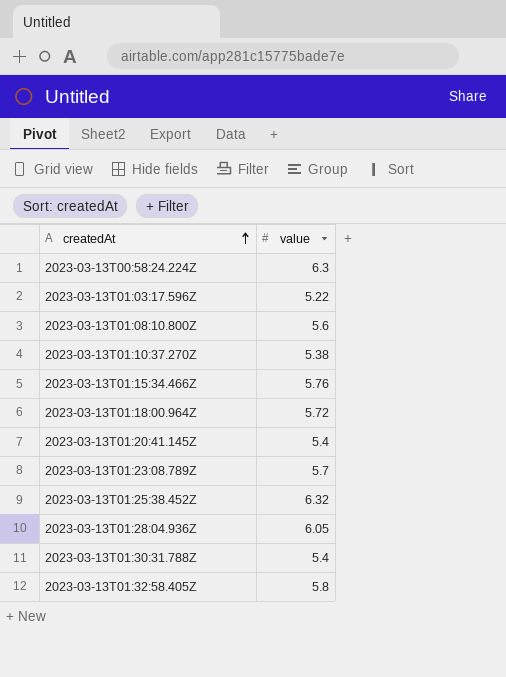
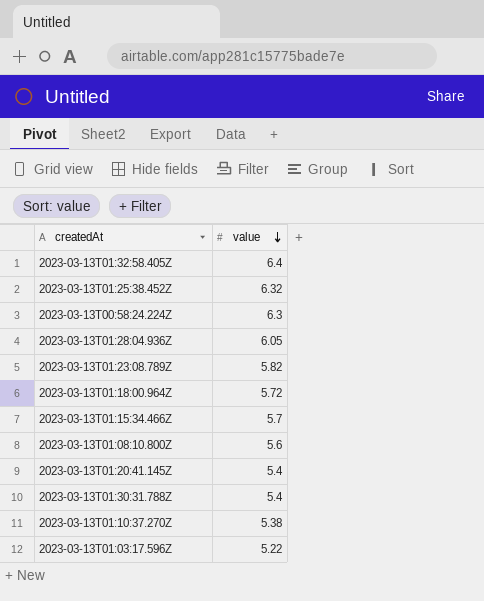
row order: createdAt ascending -> value descending
2023-03-13T01:32:58.405Z | value: 5.8 -> 6.4
2023-03-13T01:23:08.789Z | value: 5.7 -> 5.82
2023-03-13T01:15:34.466Z | value: 5.76 -> 5.7

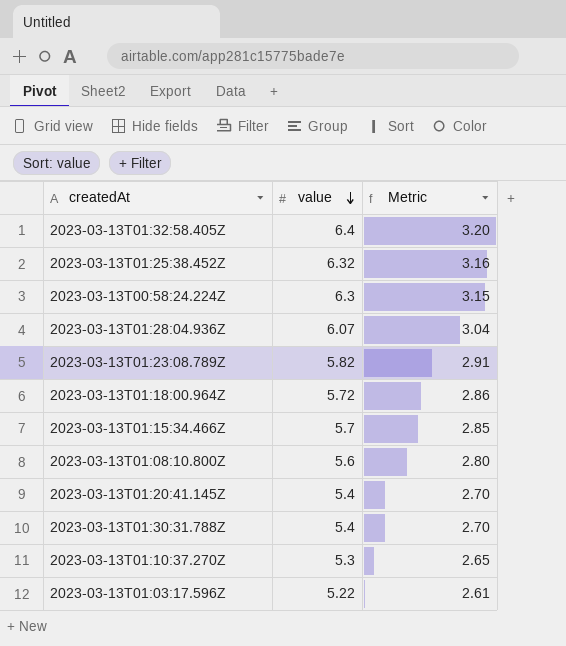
column Metric | formula: none -> [value] * 0.5
2023-03-13T01:28:04.936Z | value: 6.05 -> 6.07
2023-03-13T01:10:37.270Z | value: 5.38 -> 5.3

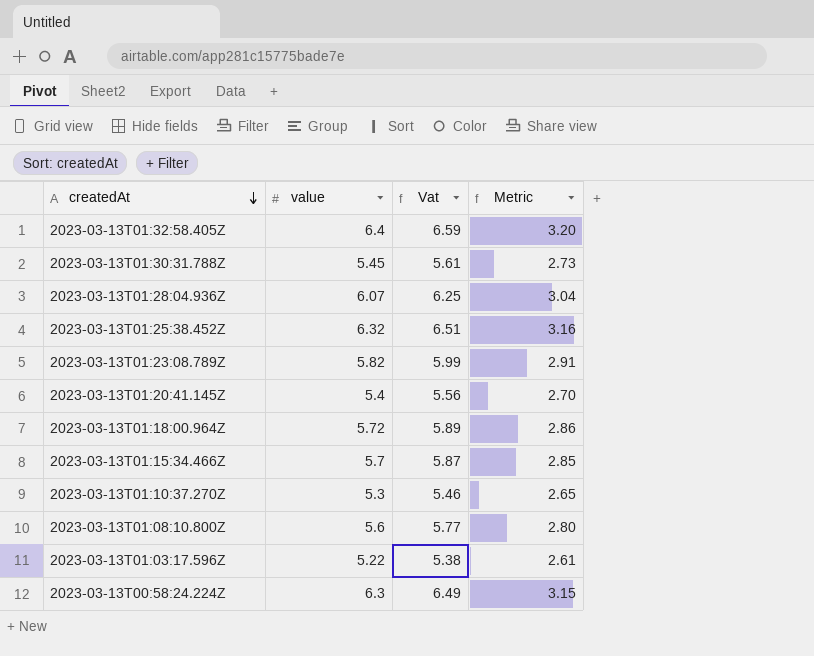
row order: value descending -> createdAt descending
column Vat | formula: none -> [value] * 1.03
2023-03-13T01:30:31.788Z | value: 5.4 -> 5.45
2023-03-13T01:30:31.788Z | Metric: 2.70 -> 2.73

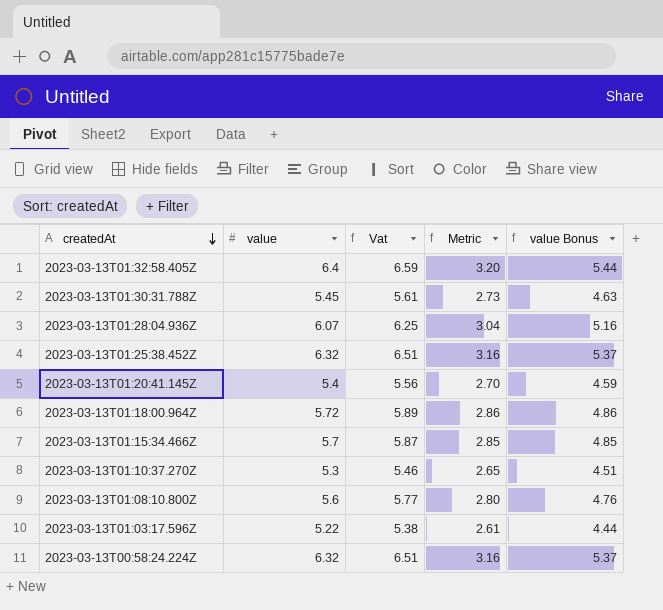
column value Bonus | formula: none -> [value] * 0.85
row 2023-03-13T01:23:08.789Z: 5.82 | 5.99 | 2.91 -> none
2023-03-13T00:58:24.224Z | value: 6.3 -> 6.32
2023-03-13T00:58:24.224Z | Vat: 6.49 -> 6.51
2023-03-13T00:58:24.224Z | Metric: 3.15 -> 3.16

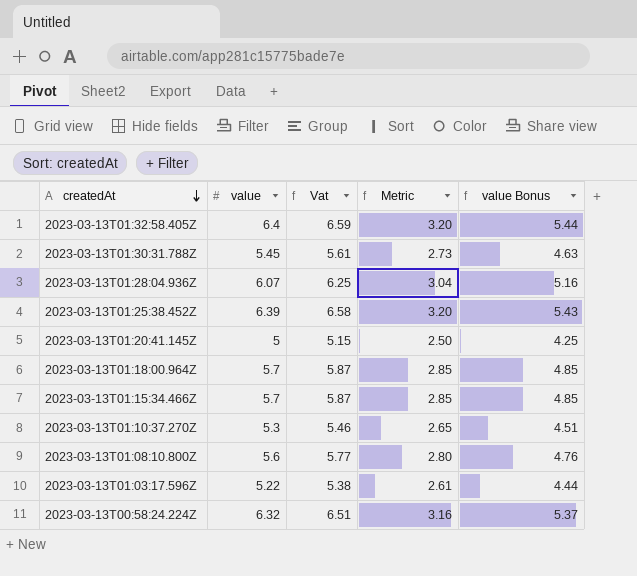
2023-03-13T01:25:38.452Z | value: 6.32 -> 6.39
2023-03-13T01:25:38.452Z | Vat: 6.51 -> 6.58
2023-03-13T01:25:38.452Z | Metric: 3.16 -> 3.20
2023-03-13T01:25:38.452Z | value Bonus: 5.37 -> 5.43
2023-03-13T01:20:41.145Z | value: 5.4 -> 5
2023-03-13T01:20:41.145Z | Vat: 5.56 -> 5.15
2023-03-13T01:20:41.145Z | Metric: 2.70 -> 2.50
2023-03-13T01:20:41.145Z | value Bonus: 4.59 -> 4.25
2023-03-13T01:18:00.964Z | value: 5.72 -> 5.7
2023-03-13T01:18:00.964Z | Vat: 5.89 -> 5.87
2023-03-13T01:18:00.964Z | Metric: 2.86 -> 2.85
2023-03-13T01:18:00.964Z | value Bonus: 4.86 -> 4.85

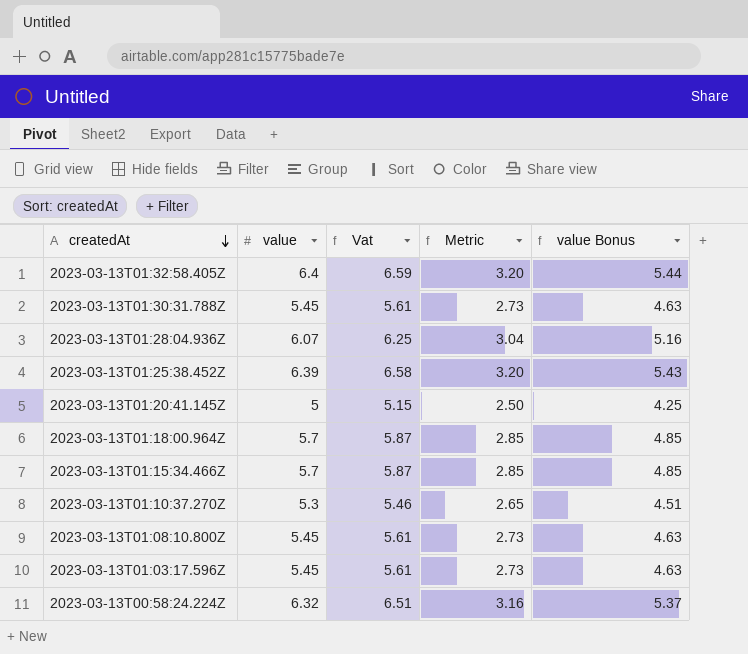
2023-03-13T01:08:10.800Z | value: 5.6 -> 5.45
2023-03-13T01:08:10.800Z | Vat: 5.77 -> 5.61
2023-03-13T01:08:10.800Z | Metric: 2.80 -> 2.73
2023-03-13T01:08:10.800Z | value Bonus: 4.76 -> 4.63
2023-03-13T01:03:17.596Z | value: 5.22 -> 5.45
2023-03-13T01:03:17.596Z | Vat: 5.38 -> 5.61
2023-03-13T01:03:17.596Z | Metric: 2.61 -> 2.73
2023-03-13T01:03:17.596Z | value Bonus: 4.44 -> 4.63

